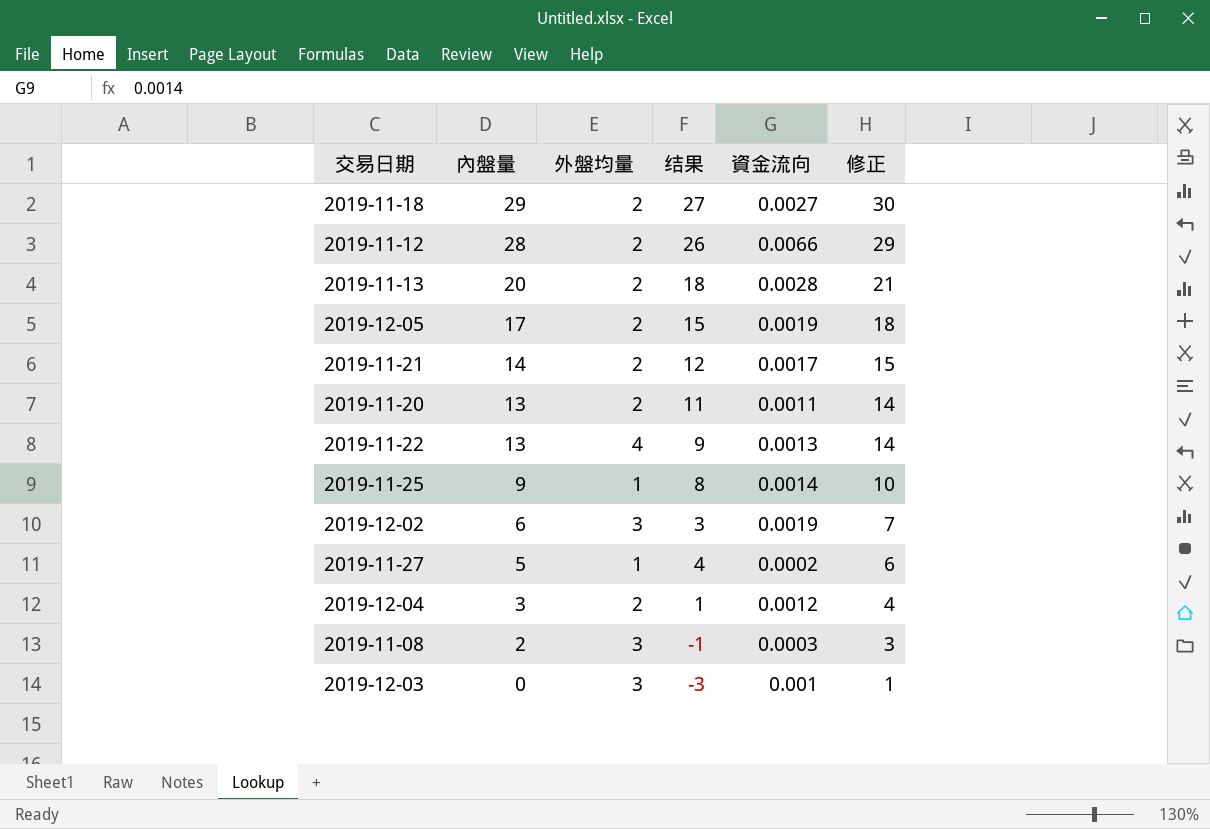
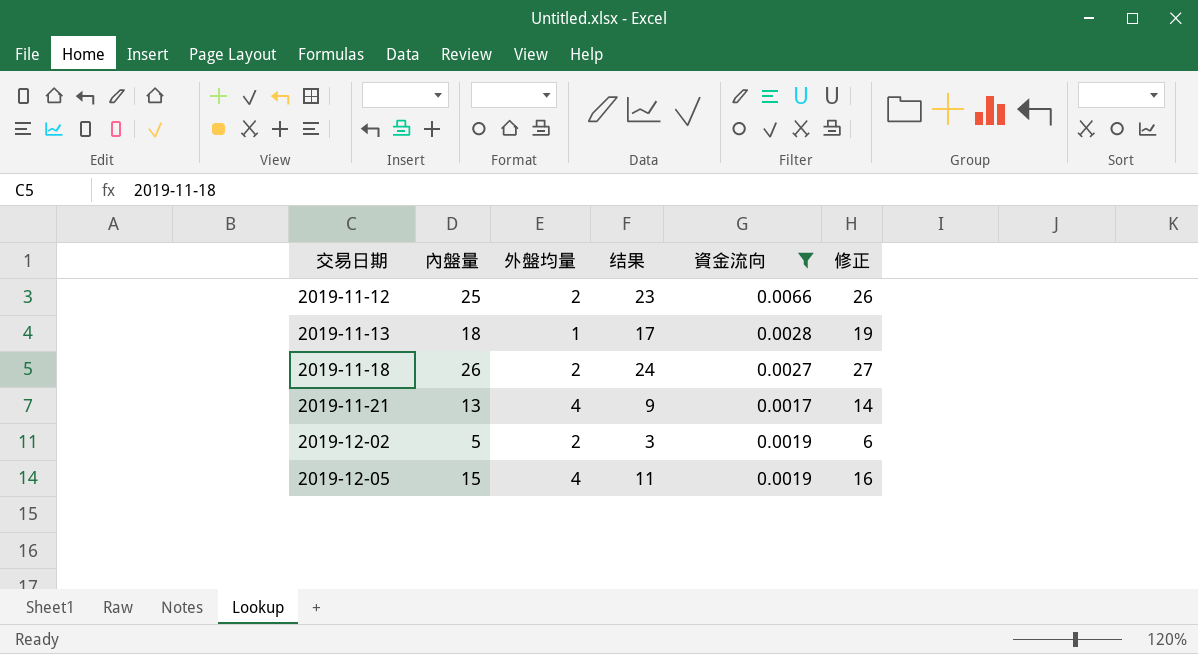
filter: none -> 資金流向 >= 0.0017
row order: 內盤量 descending -> 交易日期 ascending
2019-11-12 | 內盤量: 28 -> 25
2019-11-12 | 结果: 26 -> 23
2019-11-12 | 修正: 29 -> 26
2019-11-13 | 內盤量: 20 -> 18
2019-11-13 | 外盤均量: 2 -> 1
2019-11-13 | 结果: 18 -> 17
2019-11-13 | 修正: 21 -> 19
2019-11-18 | 內盤量: 29 -> 26
2019-11-18 | 结果: 27 -> 24
2019-11-18 | 修正: 30 -> 27
2019-11-21 | 內盤量: 14 -> 13
2019-11-21 | 外盤均量: 2 -> 4
2019-11-21 | 结果: 12 -> 9
2019-11-21 | 修正: 15 -> 14
2019-12-02 | 內盤量: 6 -> 5
2019-12-02 | 外盤均量: 3 -> 2
2019-12-02 | 修正: 7 -> 6
2019-12-05 | 內盤量: 17 -> 15
2019-12-05 | 外盤均量: 2 -> 4
2019-12-05 | 结果: 15 -> 11
2019-12-05 | 修正: 18 -> 16

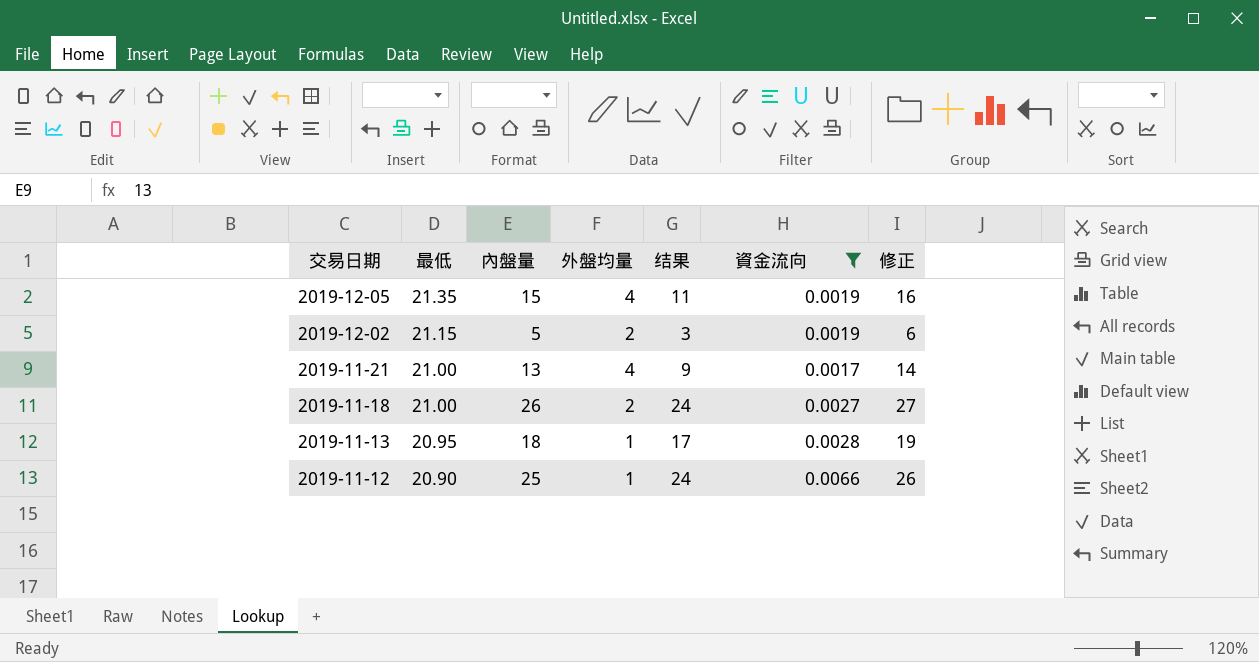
row order: 交易日期 ascending -> 交易日期 descending
column 最低 | position: none -> 2
2019-11-12 | 外盤均量: 2 -> 1
2019-11-12 | 结果: 23 -> 24

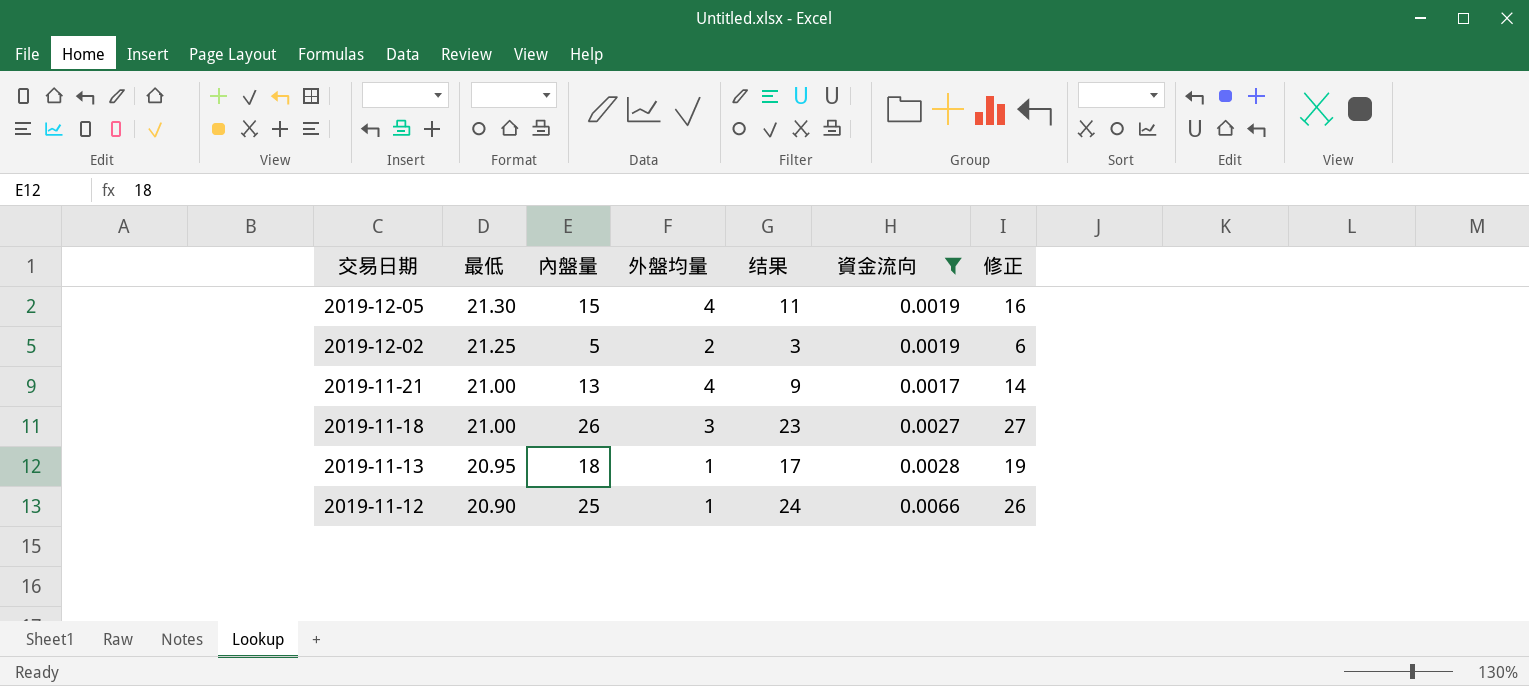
2019-12-05 | 最低: 21.35 -> 21.30
2019-12-02 | 最低: 21.15 -> 21.25
2019-11-18 | 外盤均量: 2 -> 3
2019-11-18 | 结果: 24 -> 23

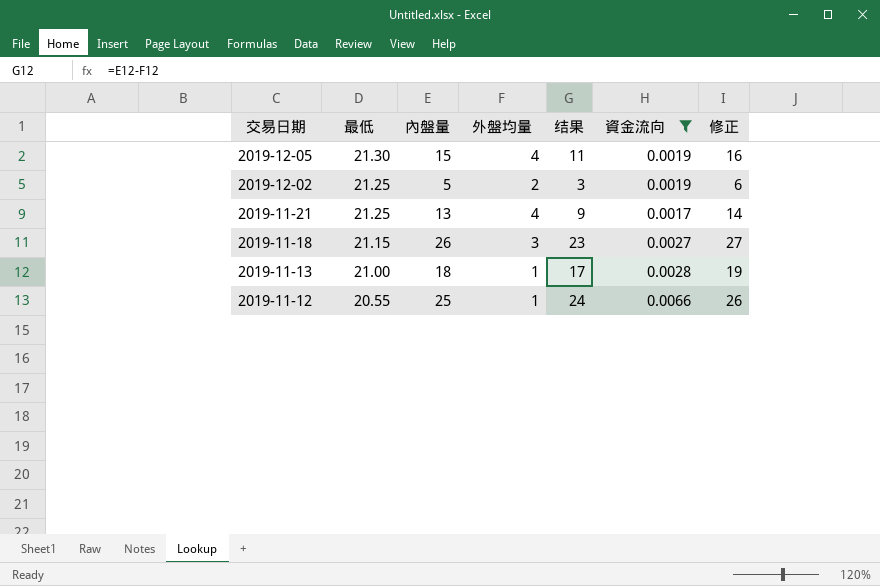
2019-11-21 | 最低: 21.00 -> 21.25
2019-11-18 | 最低: 21.00 -> 21.15
2019-11-13 | 最低: 20.95 -> 21.00
2019-11-12 | 最低: 20.90 -> 20.55

